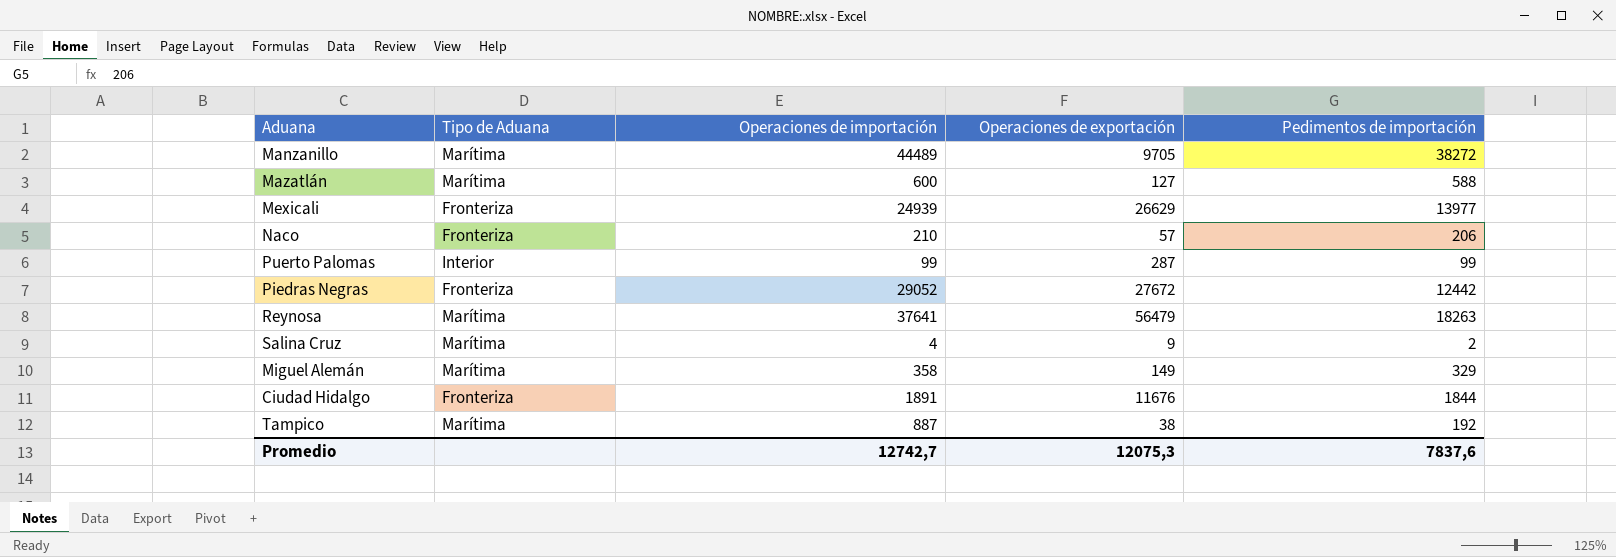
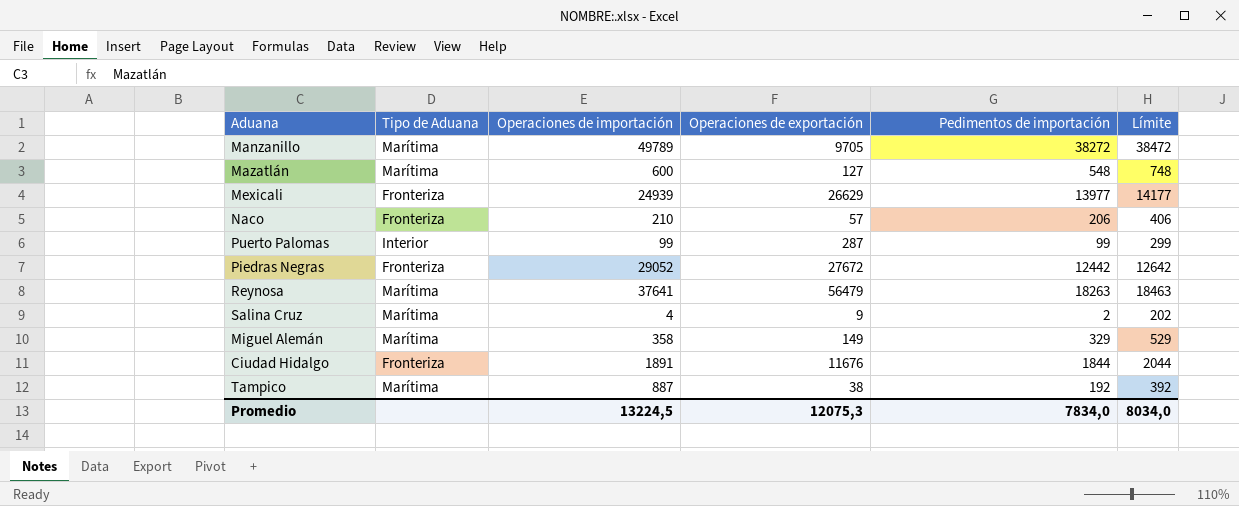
column Límite | formula: none -> [Pedimentos de importación] + 200
Manzanillo | Operaciones de importación: 44489 -> 49789
Mazatlán | Pedimentos de importación: 588 -> 548
Promedio | Operaciones de importación: 12742,7 -> 13224,5
Promedio | Pedimentos de importación: 7837,6 -> 7834,0

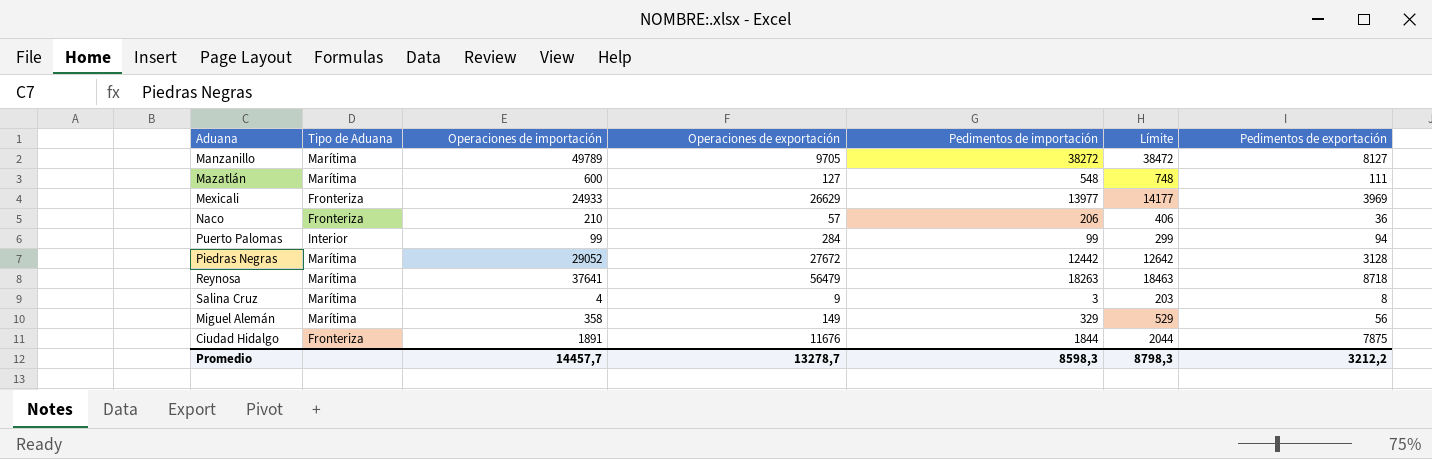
column Pedimentos de exportación | position: none -> 7
row Tampico: Marítima | 887 | 38 | 192 | 392 -> none
Mexicali | Operaciones de importación: 24939 -> 24933
Puerto Palomas | Operaciones de exportación: 287 -> 284
Piedras Negras | Tipo de Aduana: Fronteriza -> Marítima
Salina Cruz | Pedimentos de importación: 2 -> 3
Salina Cruz | Límite: 202 -> 203
Promedio | Operaciones de importación: 13224,5 -> 14457,7
Promedio | Operaciones de exportación: 12075,3 -> 13278,7
Promedio | Pedimentos de importación: 7834,0 -> 8598,3
Promedio | Límite: 8034,0 -> 8798,3

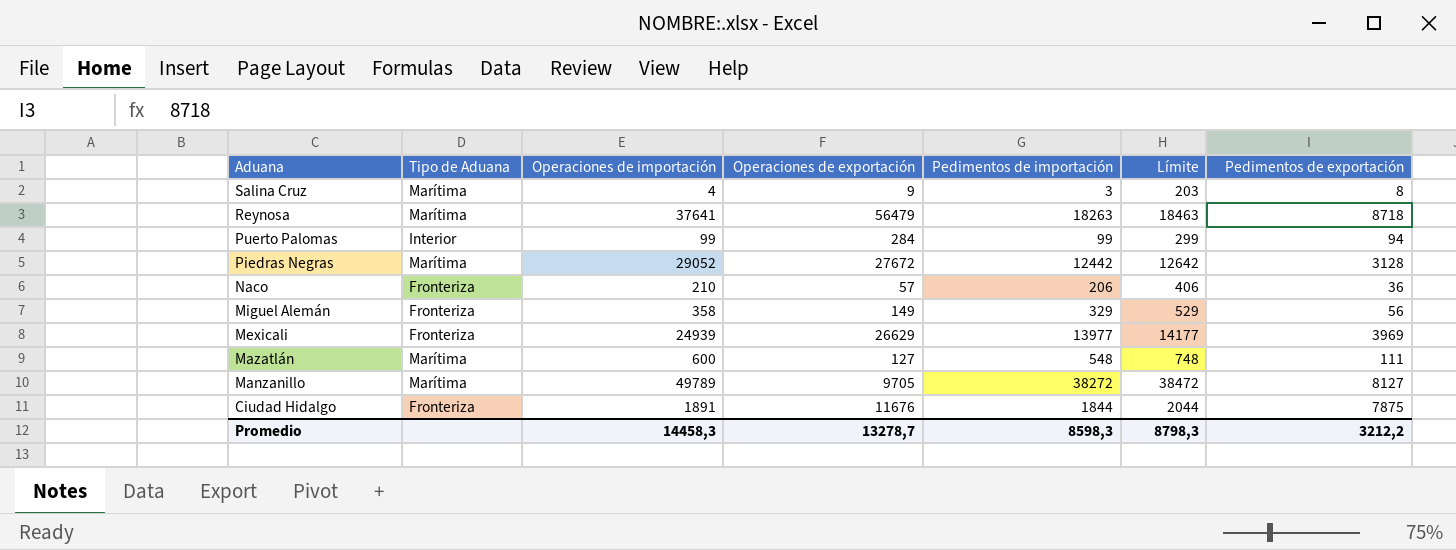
row order: none -> Aduana descending
Miguel Alemán | Tipo de Aduana: Marítima -> Fronteriza
Mexicali | Operaciones de importación: 24933 -> 24939
Promedio | Operaciones de importación: 14457,7 -> 14458,3

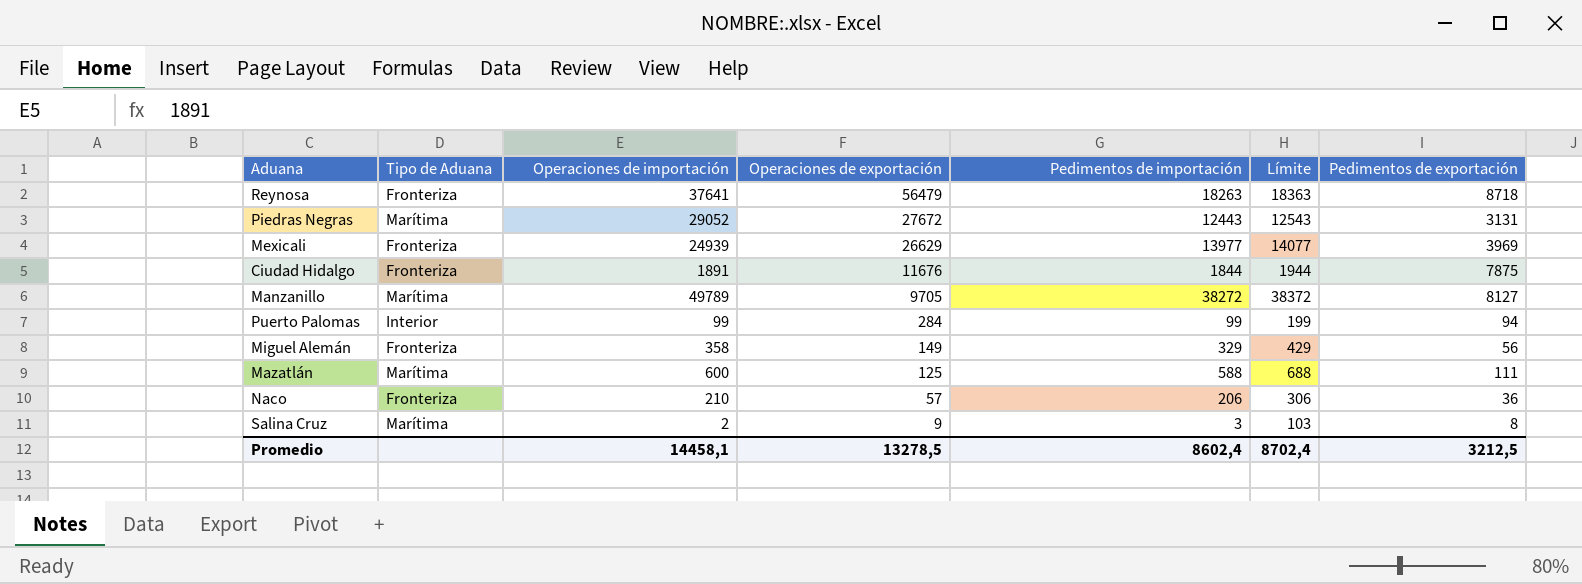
row order: Aduana descending -> Operaciones de exportación descending
column Límite | formula: [Pedimentos de importación] + 200 -> [Pedimentos de importación] + 100
Reynosa | Tipo de Aduana: Marítima -> Fronteriza
Piedras Negras | Pedimentos de importación: 12442 -> 12443
Piedras Negras | Pedimentos de exportación: 3128 -> 3131
Mazatlán | Operaciones de exportación: 127 -> 125
Mazatlán | Pedimentos de importación: 548 -> 588
Salina Cruz | Operaciones de importación: 4 -> 2
Promedio | Operaciones de importación: 14458,3 -> 14458,1
Promedio | Operaciones de exportación: 13278,7 -> 13278,5
Promedio | Pedimentos de importación: 8598,3 -> 8602,4
Promedio | Límite: 8798,3 -> 8702,4
Promedio | Pedimentos de exportación: 3212,2 -> 3212,5

